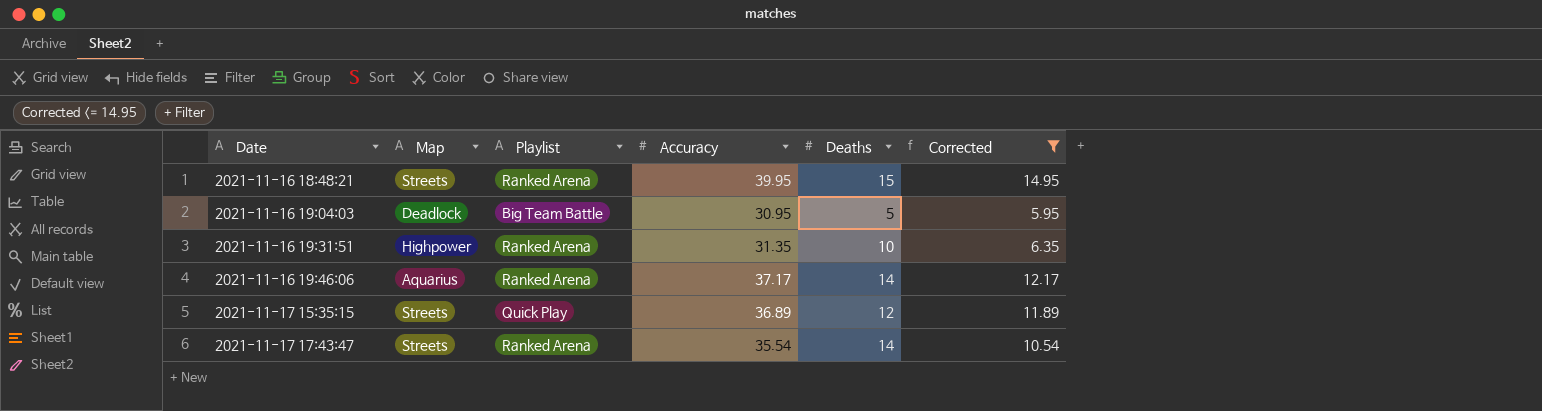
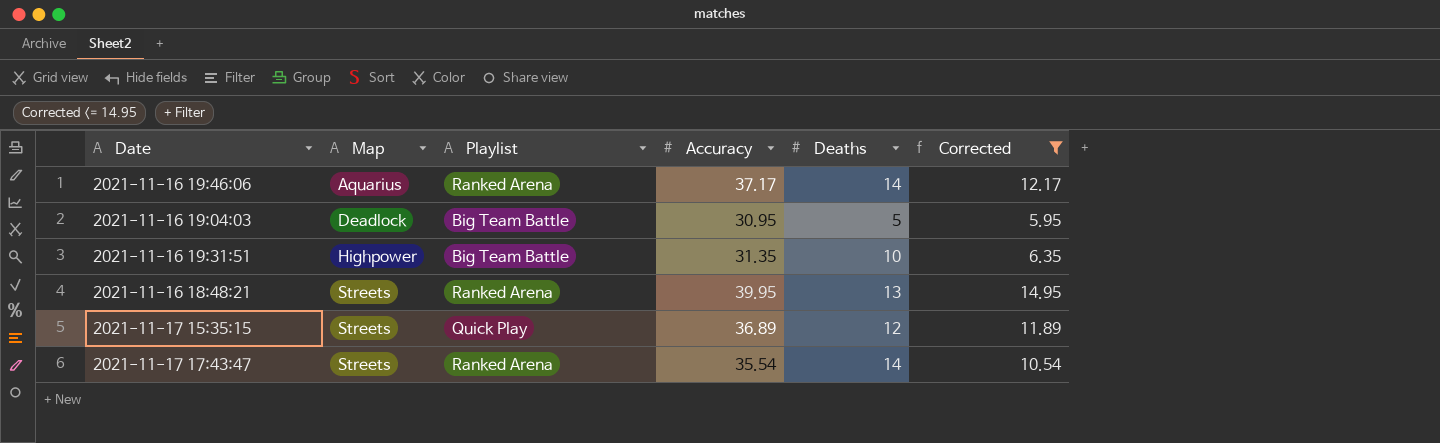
row order: Date ascending -> Map ascending
2021-11-16 19:31:51 | Playlist: Ranked Arena -> Big Team Battle
2021-11-16 18:48:21 | Deaths: 15 -> 13

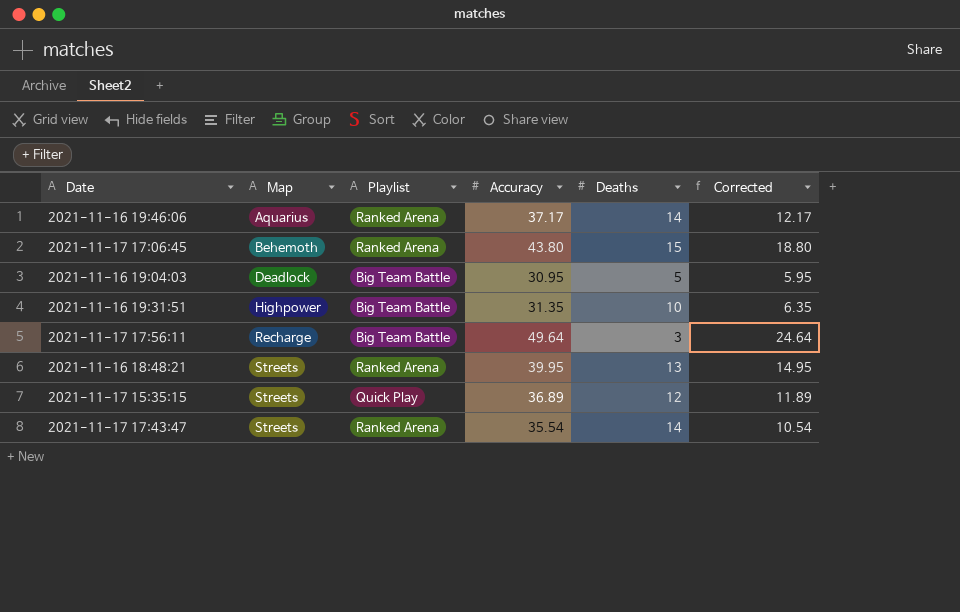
filter: Corrected <= 14.95 -> none

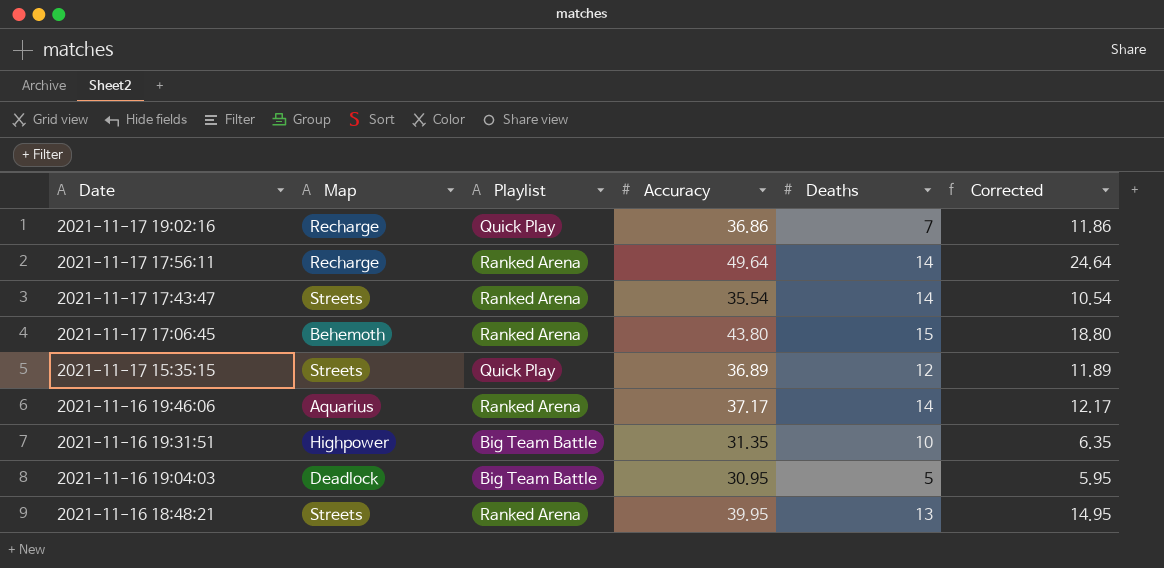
row order: Map ascending -> Date descending
row 2021-11-17 19:02:16: none -> Recharge | Quick Play | 36.86 | 7 | 11.86
2021-11-17 17:56:11 | Playlist: Big Team Battle -> Ranked Arena
2021-11-17 17:56:11 | Deaths: 3 -> 14

